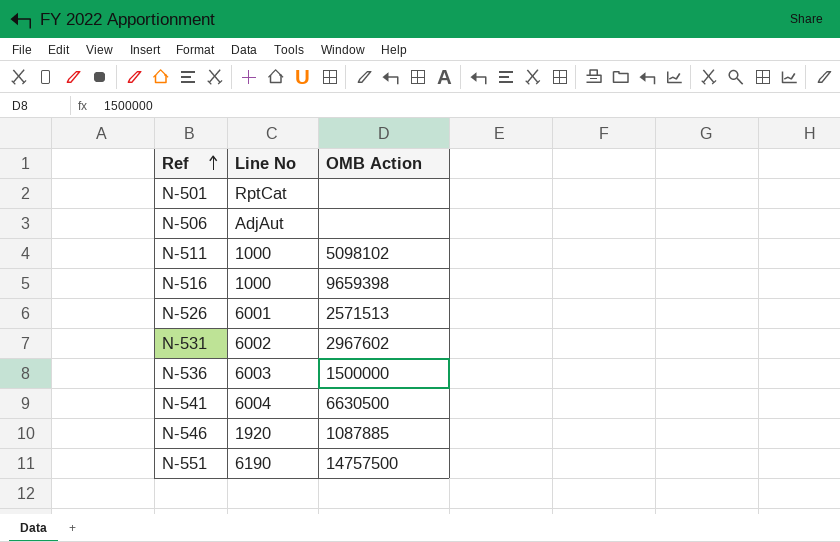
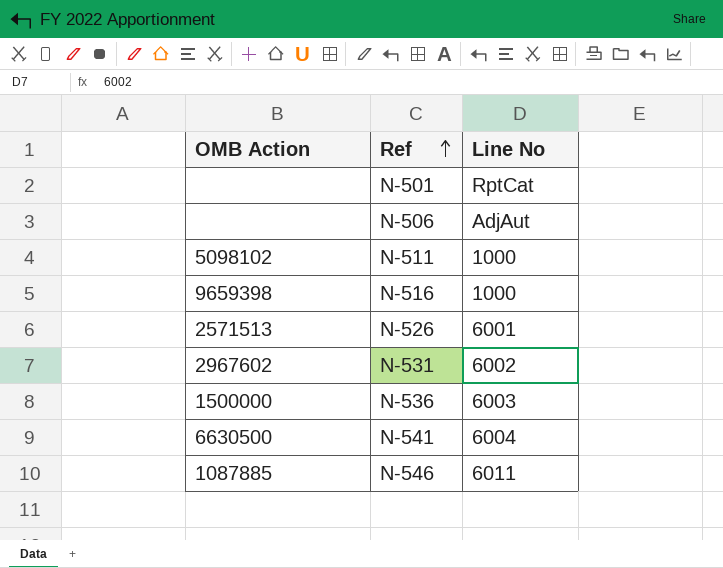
column OMB Action | position: 3 -> 1
row N-551: 6190 | 14757500 -> none
N-546 | Line No: 1920 -> 6011

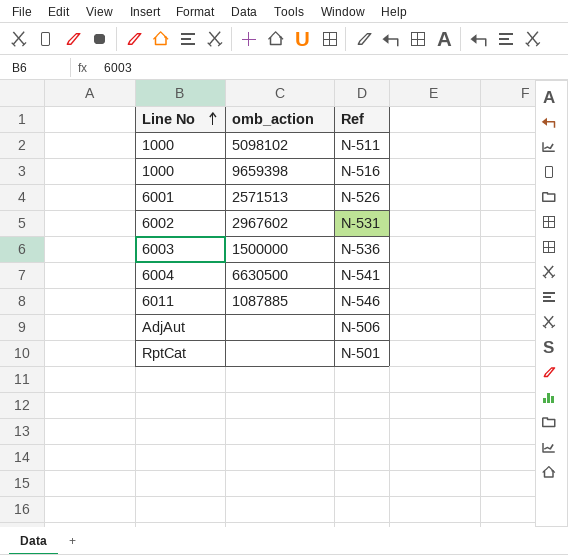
row order: Ref ascending -> Line No ascending
column Line No | position: 3 -> 1
column name: OMB Action -> omb_action

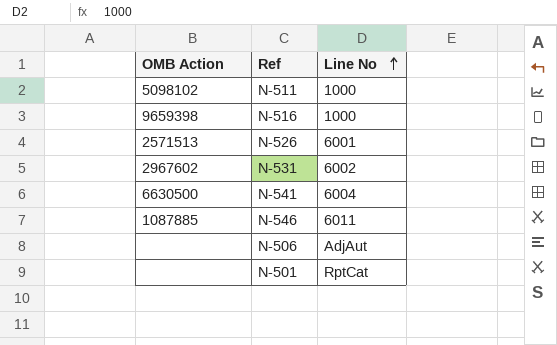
column name: omb_action -> OMB Action
column Line No | position: 1 -> 3
row N-536: 6003 | 1500000 -> none

